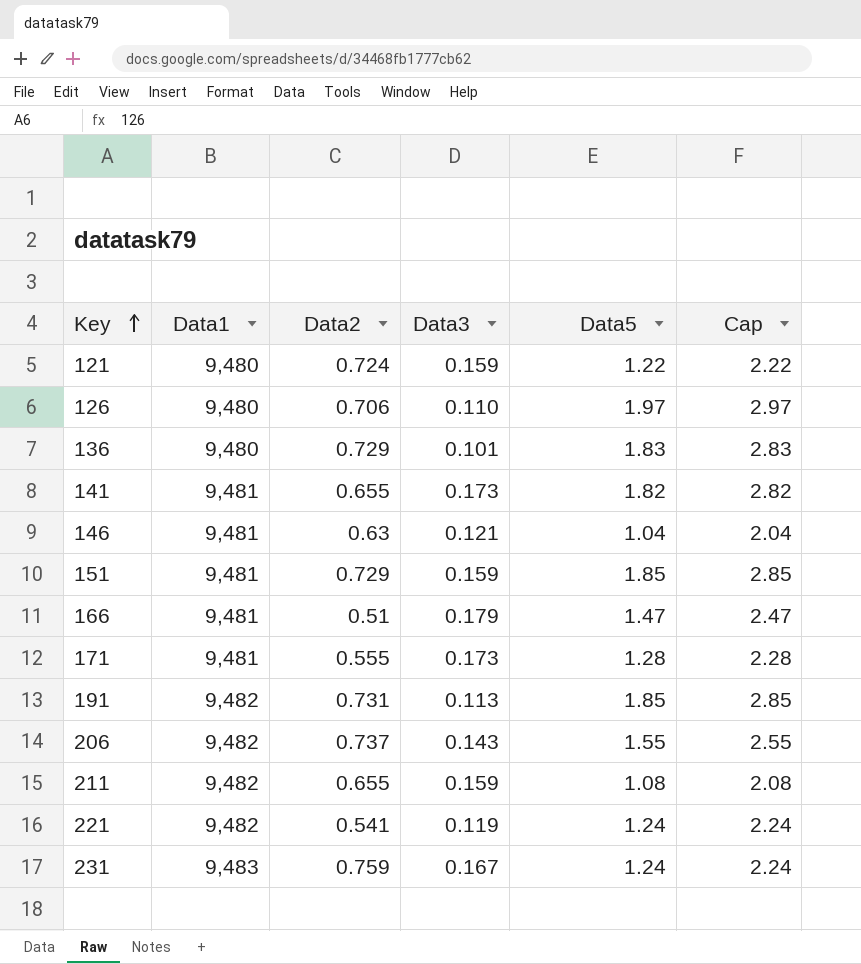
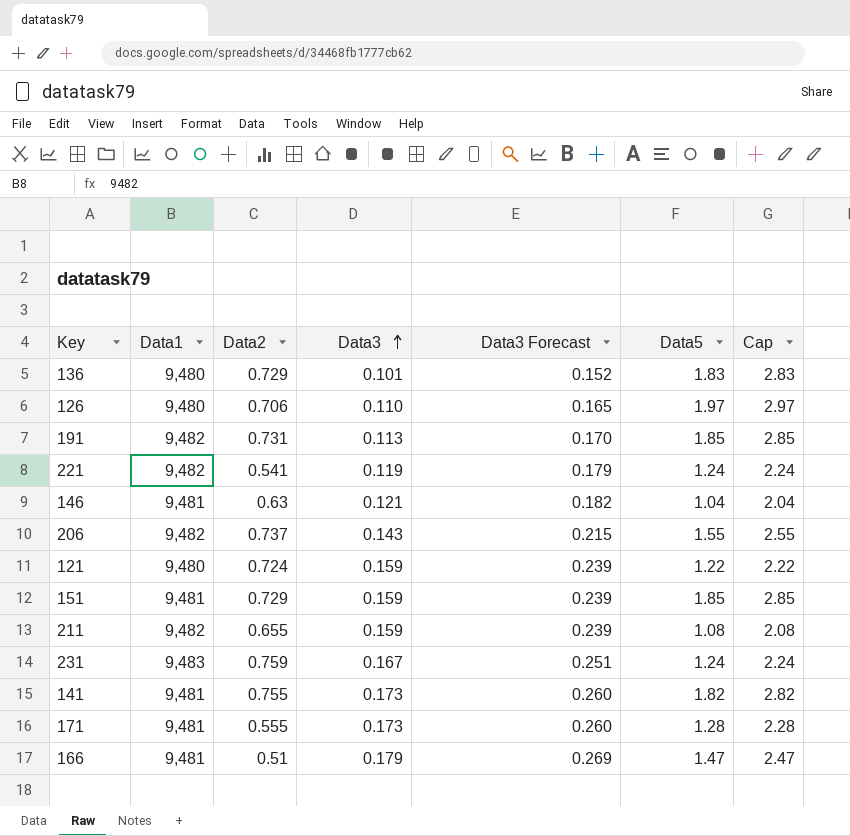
row order: Key ascending -> Data3 ascending
column Data3 Forecast | formula: none -> [Data3] * 1.5
141 | Data2: 0.655 -> 0.755

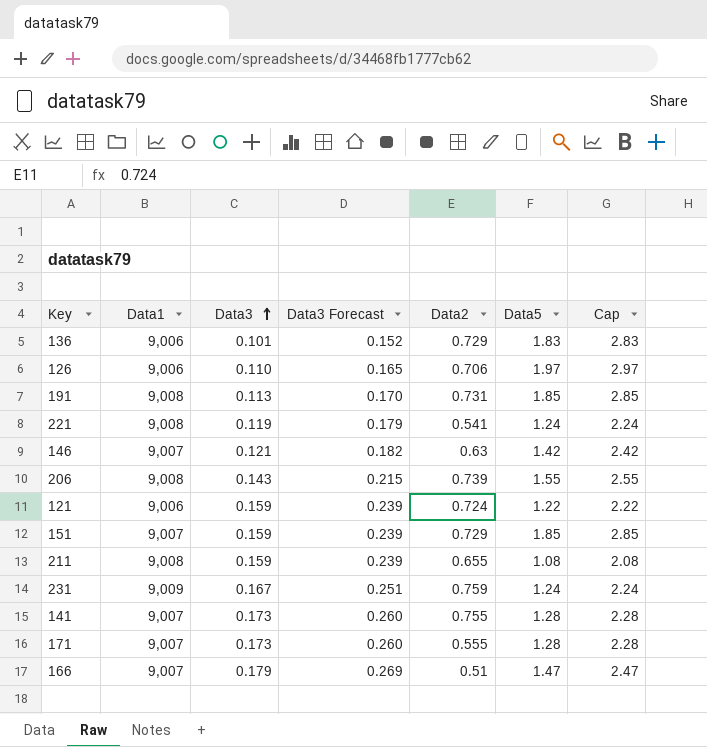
column Data2 | position: 3 -> 5
136 | Data1: 9,480 -> 9,006
126 | Data1: 9,480 -> 9,006
191 | Data1: 9,482 -> 9,008
221 | Data1: 9,482 -> 9,008
146 | Data1: 9,481 -> 9,007
146 | Data5: 1.04 -> 1.42
146 | Cap: 2.04 -> 2.42
206 | Data1: 9,482 -> 9,008
206 | Data2: 0.737 -> 0.739
121 | Data1: 9,480 -> 9,006
151 | Data1: 9,481 -> 9,007
211 | Data1: 9,482 -> 9,008
231 | Data1: 9,483 -> 9,009
141 | Data1: 9,481 -> 9,007
141 | Data5: 1.82 -> 1.28
141 | Cap: 2.82 -> 2.28
171 | Data1: 9,481 -> 9,007
166 | Data1: 9,481 -> 9,007

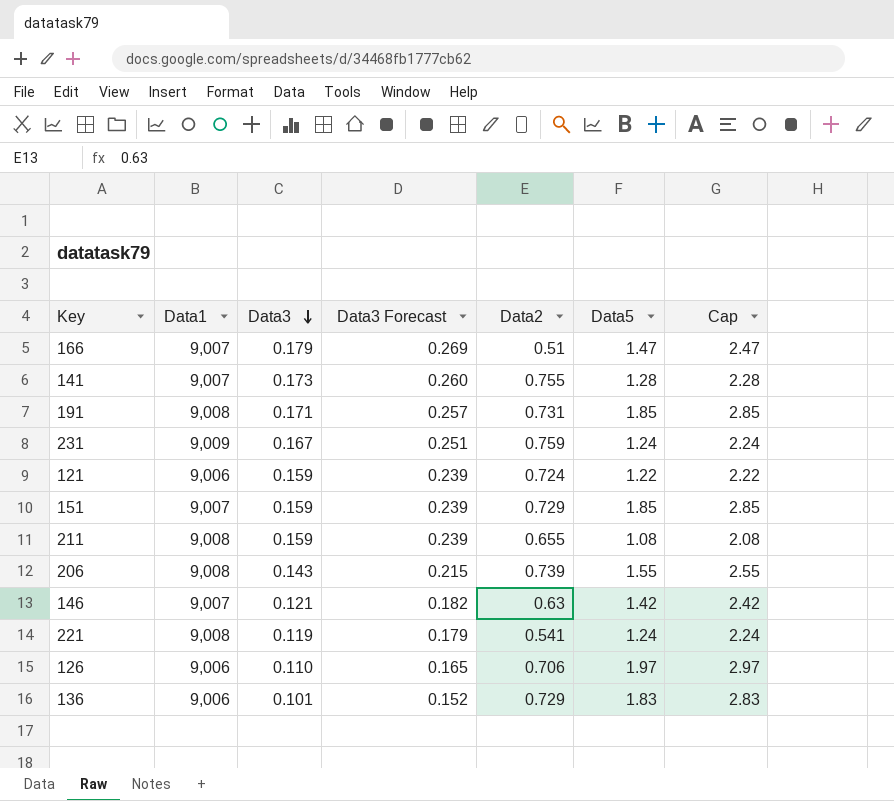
row order: Data3 ascending -> Data3 descending
row 171: 9,007 | 0.173 | 0.260 | 0.555 | 1.28 | 2.28 -> none
191 | Data3: 0.113 -> 0.171
191 | Data3 Forecast: 0.170 -> 0.257

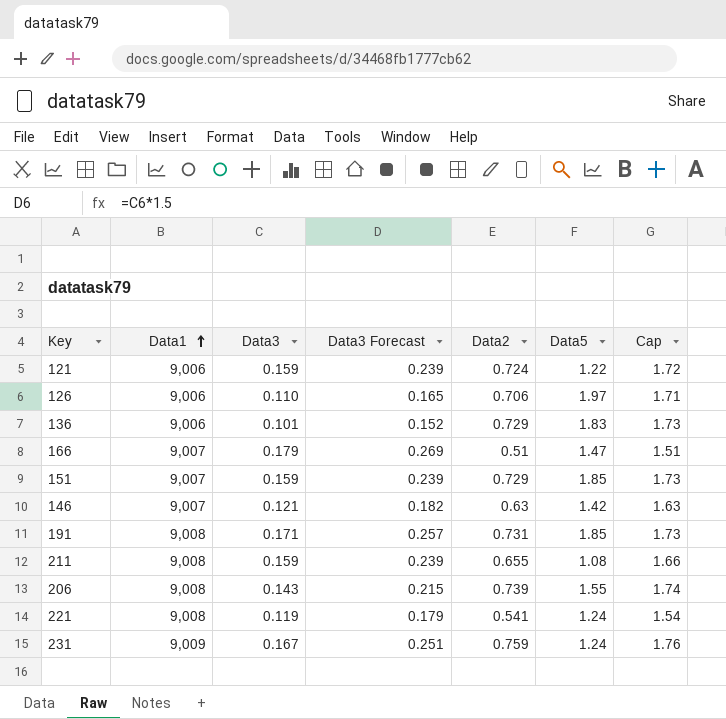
row order: Data3 descending -> Data1 ascending
column Cap | formula: [Data5] + 1 -> [Data2] + 1
row 141: 9,007 | 0.173 | 0.260 | 0.755 | 1.28 | 2.28 -> none

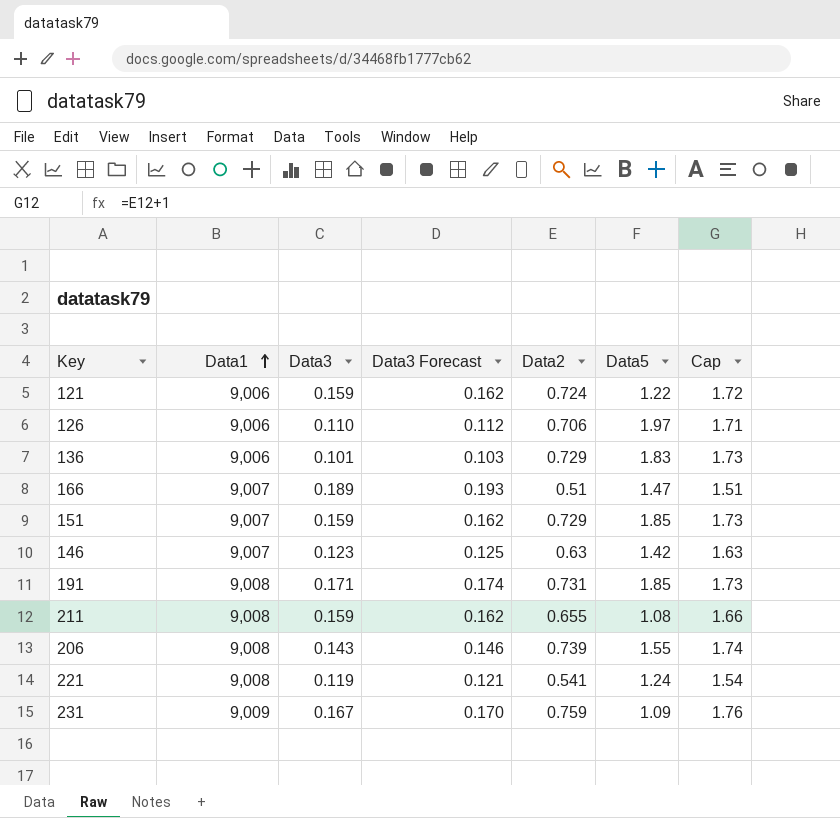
column Data3 Forecast | formula: [Data3] * 1.5 -> [Data3] * 1.02
166 | Data3: 0.179 -> 0.189
146 | Data3: 0.121 -> 0.123
231 | Data5: 1.24 -> 1.09

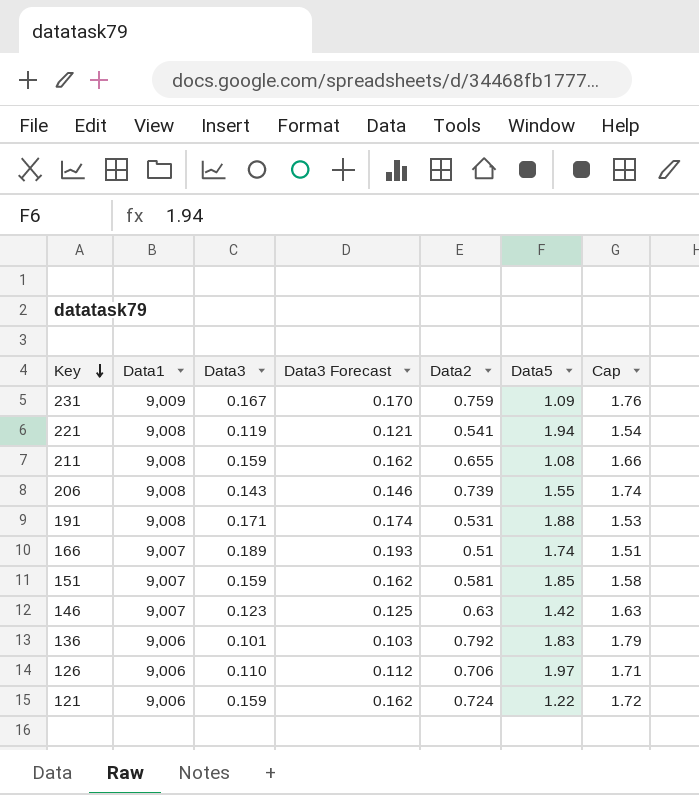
row order: Data1 ascending -> Key descending
221 | Data5: 1.24 -> 1.94
191 | Data2: 0.731 -> 0.531
191 | Data5: 1.85 -> 1.88
191 | Cap: 1.73 -> 1.53
166 | Data5: 1.47 -> 1.74
151 | Data2: 0.729 -> 0.581
151 | Cap: 1.73 -> 1.58
136 | Data2: 0.729 -> 0.792
136 | Cap: 1.73 -> 1.79

